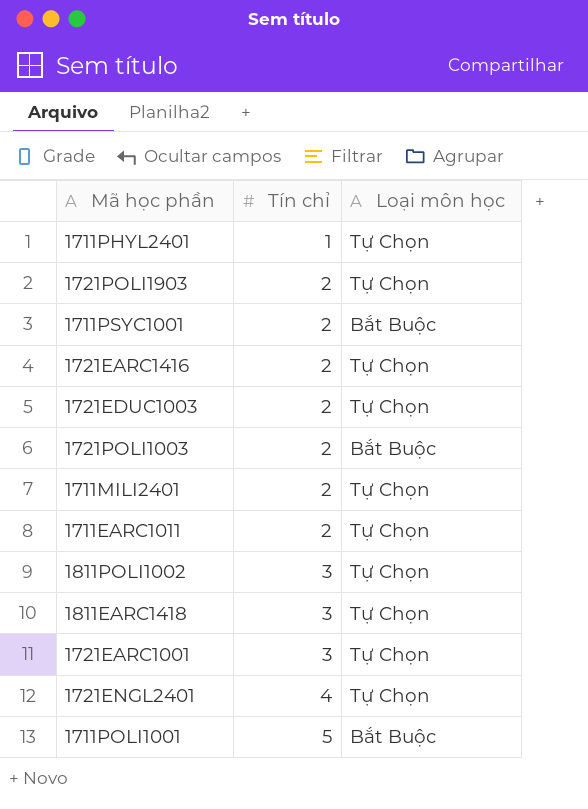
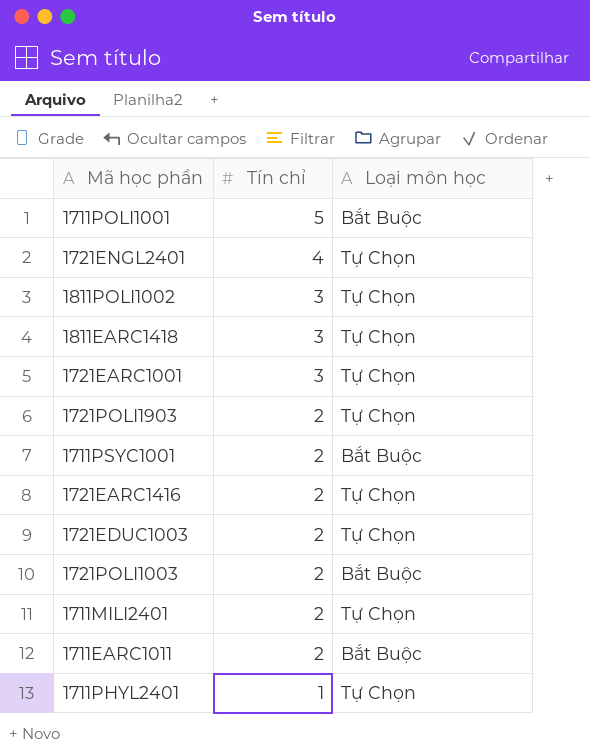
row order: Tín chỉ ascending -> Tín chỉ descending
1711EARC1011 | Loại môn học: Tự Chọn -> Bắt Buộc

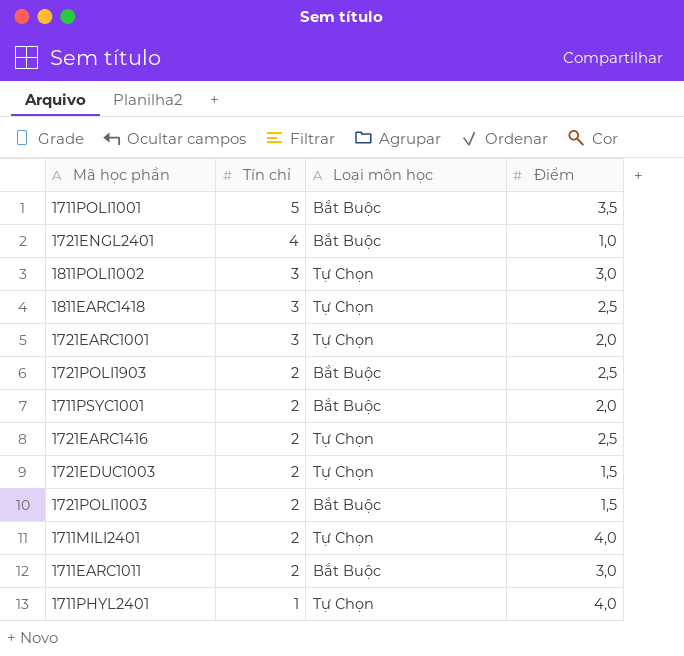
column Điểm | position: none -> 4
1721ENGL2401 | Loại môn học: Tự Chọn -> Bắt Buộc
1721POLI1903 | Loại môn học: Tự Chọn -> Bắt Buộc

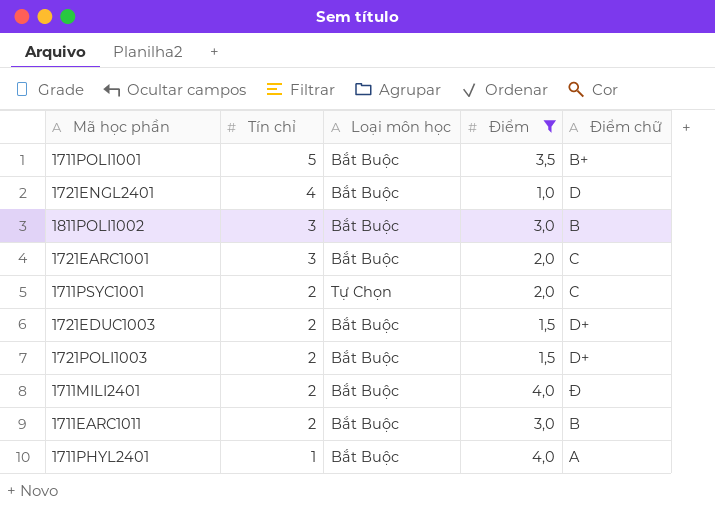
filter: none -> Điểm != 2,5
column Điểm chữ | position: none -> 5
1811POLI1002 | Loại môn học: Tự Chọn -> Bắt Buộc
1721EARC1001 | Loại môn học: Tự Chọn -> Bắt Buộc
1711PSYC1001 | Loại môn học: Bắt Buộc -> Tự Chọn
1721EDUC1003 | Loại môn học: Tự Chọn -> Bắt Buộc
1711MILI2401 | Loại môn học: Tự Chọn -> Bắt Buộc
1711PHYL2401 | Loại môn học: Tự Chọn -> Bắt Buộc

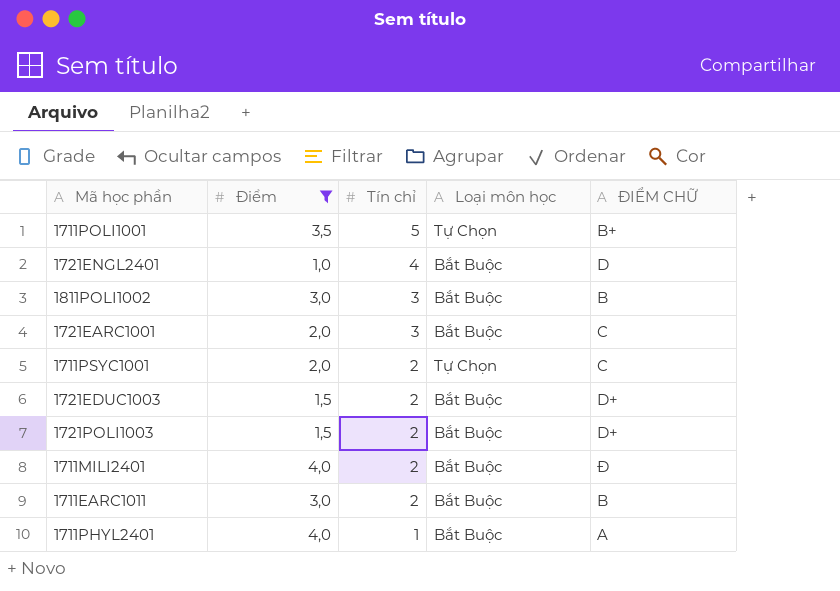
column Điểm | position: 4 -> 2
column name: Điểm chữ -> ĐIỂM CHỮ
1711POLI1001 | Loại môn học: Bắt Buộc -> Tự Chọn

